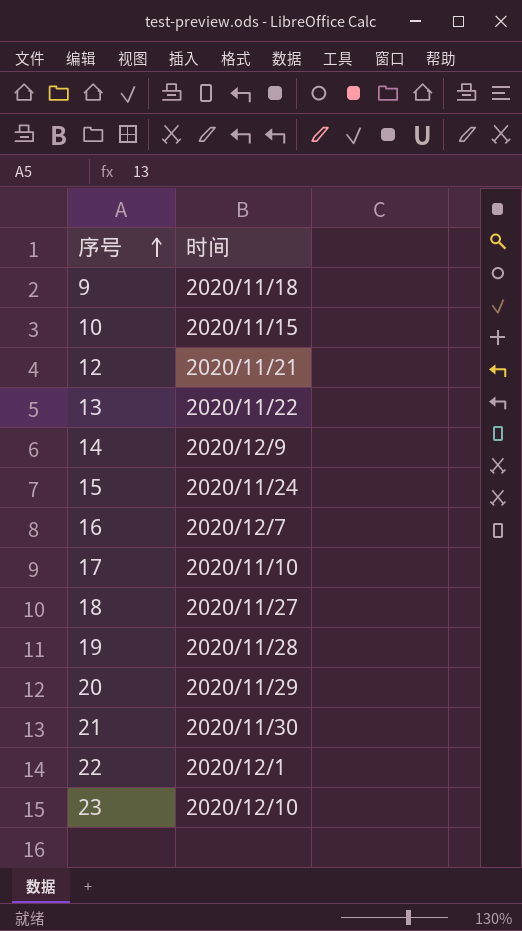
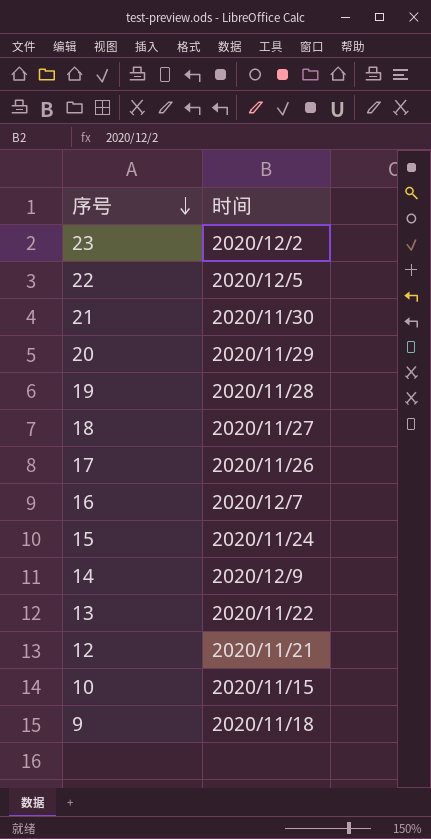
row order: 序号 ascending -> 序号 descending
23 | 时间: 2020/12/10 -> 2020/12/2
22 | 时间: 2020/12/1 -> 2020/12/5
17 | 时间: 2020/11/10 -> 2020/11/26

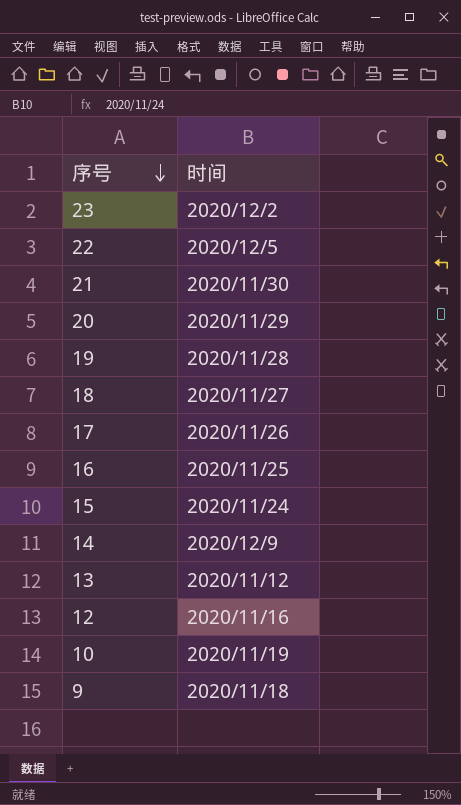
16 | 时间: 2020/12/7 -> 2020/11/25
13 | 时间: 2020/11/22 -> 2020/11/12
12 | 时间: 2020/11/21 -> 2020/11/16
10 | 时间: 2020/11/15 -> 2020/11/19

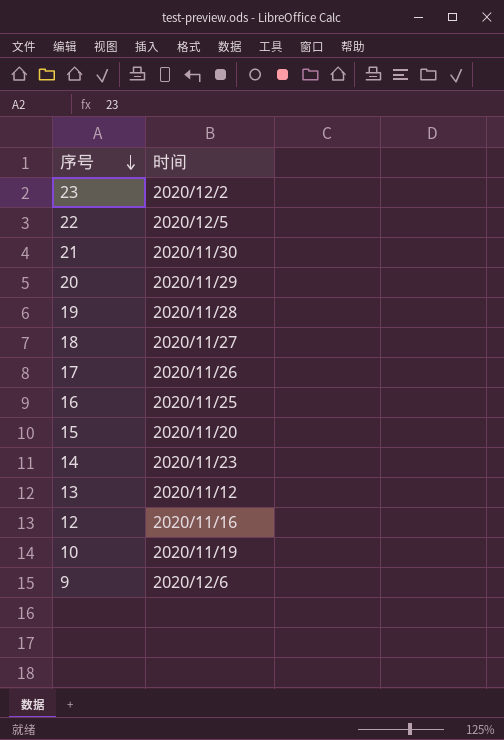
15 | 时间: 2020/11/24 -> 2020/11/20
14 | 时间: 2020/12/9 -> 2020/11/23
9 | 时间: 2020/11/18 -> 2020/12/6

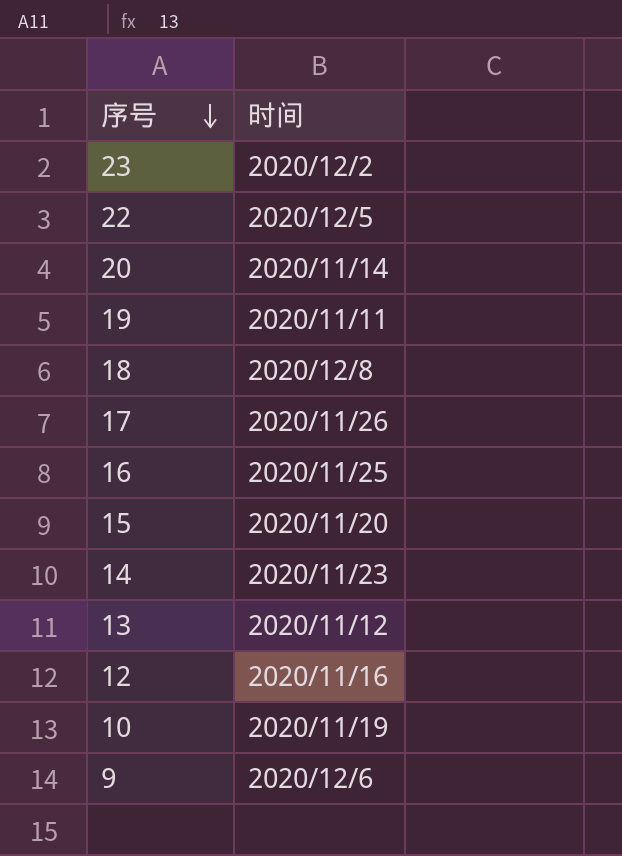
row 21: 2020/11/30 -> none
20 | 时间: 2020/11/29 -> 2020/11/14
19 | 时间: 2020/11/28 -> 2020/11/11
18 | 时间: 2020/11/27 -> 2020/12/8

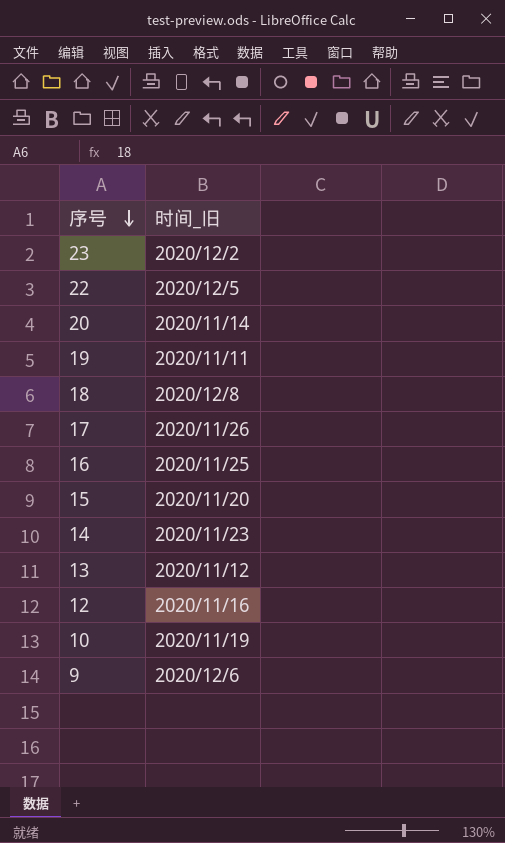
column name: 时间 -> 时间_旧

